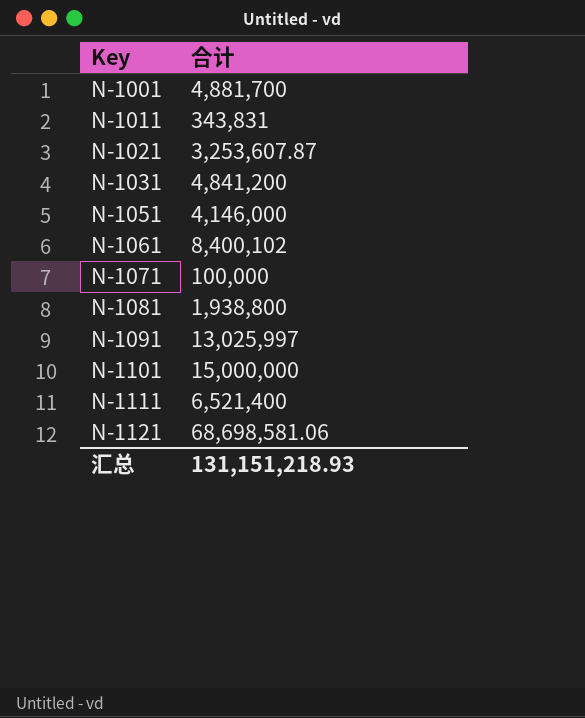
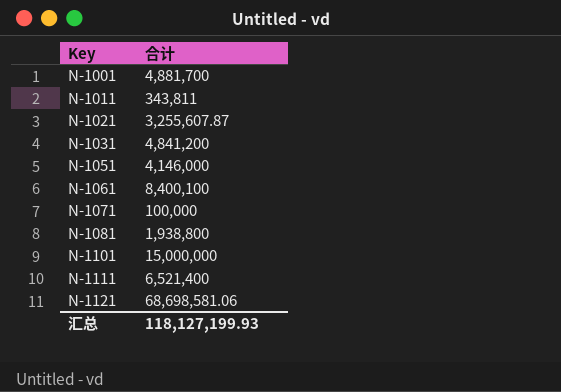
row N-1091: 13,025,997 -> none
N-1011 | 合计: 343,831 -> 343,811
N-1021 | 合计: 3,253,607.87 -> 3,255,607.87
N-1061 | 合计: 8,400,102 -> 8,400,100
汇总 | 合计: 131,151,218.93 -> 118,127,199.93

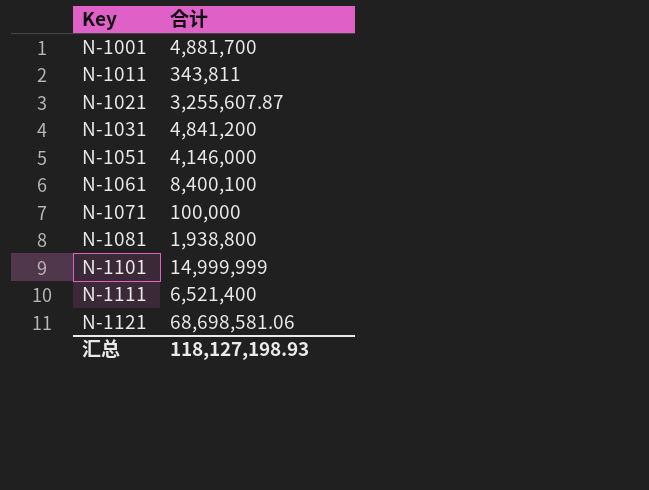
N-1101 | 合计: 15,000,000 -> 14,999,999
汇总 | 合计: 118,127,199.93 -> 118,127,198.93

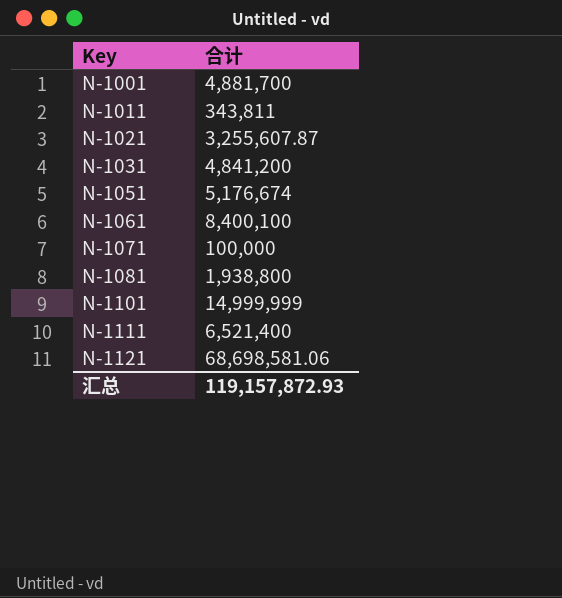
N-1051 | 合计: 4,146,000 -> 5,176,674
汇总 | 合计: 118,127,198.93 -> 119,157,872.93

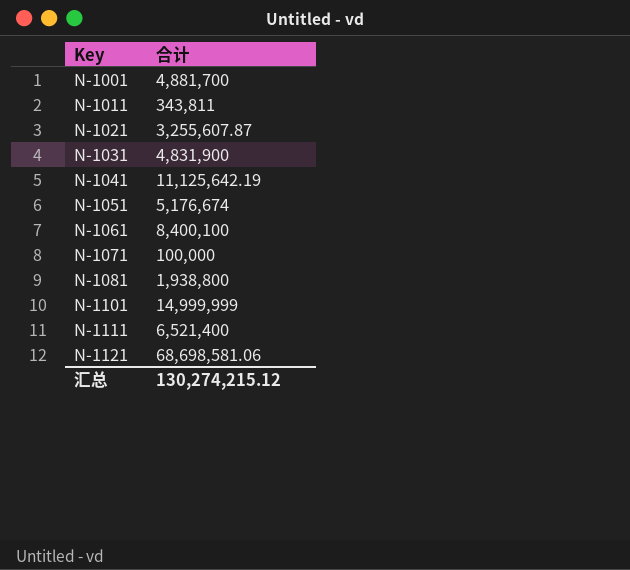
N-1031 | 合计: 4,841,200 -> 4,831,900
row N-1041: none -> 11,125,642.19
汇总 | 合计: 119,157,872.93 -> 130,274,215.12

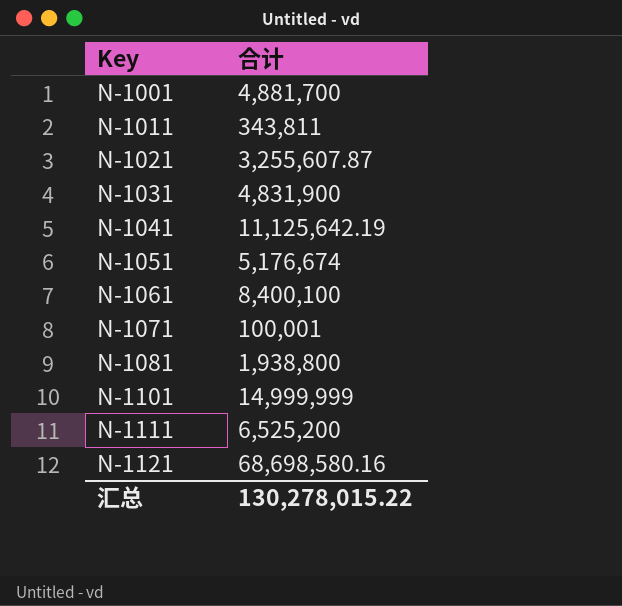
N-1071 | 合计: 100,000 -> 100,001
N-1111 | 合计: 6,521,400 -> 6,525,200
N-1121 | 合计: 68,698,581.06 -> 68,698,580.16
汇总 | 合计: 130,274,215.12 -> 130,278,015.22

